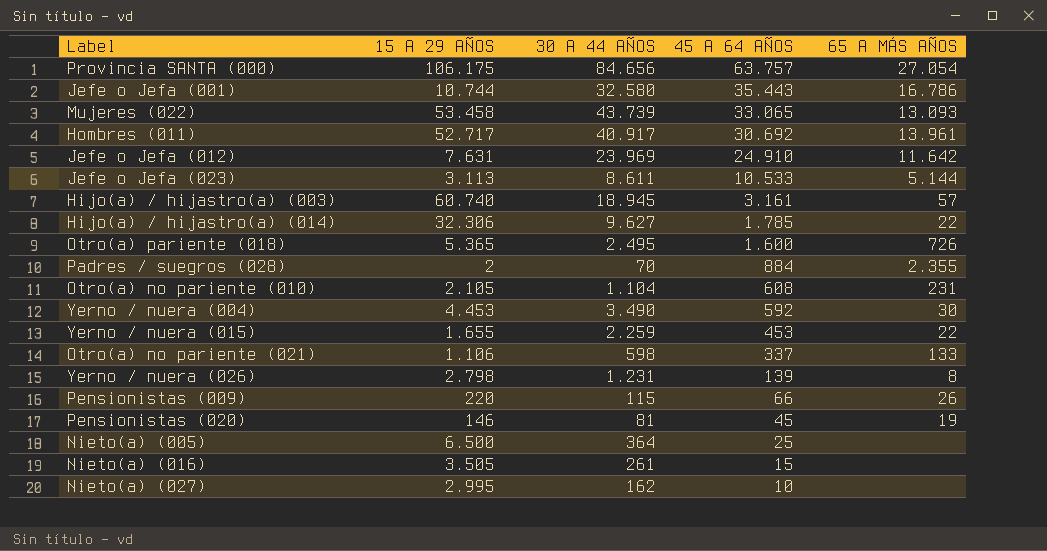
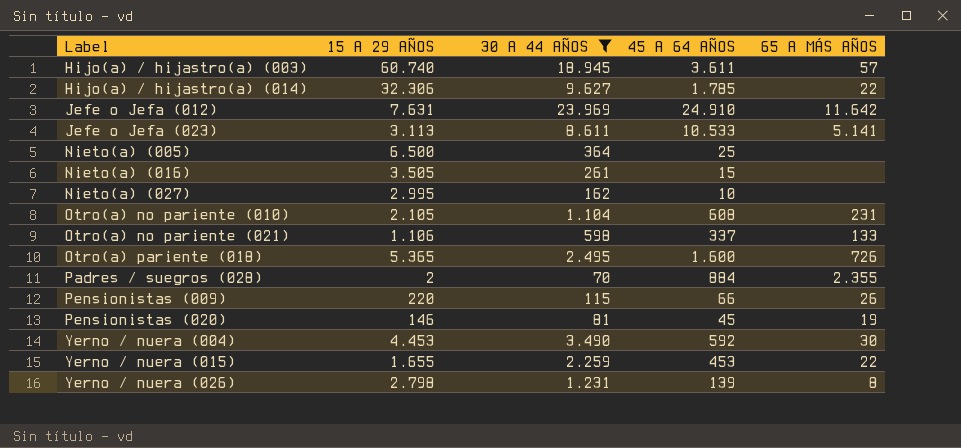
filter: none -> 30 A 44 AÑOS <= 23.969
row order: 45 A 64 AÑOS descending -> Label ascending
Hijo(a) / hijastro(a) (003) | 45 A 64 AÑOS: 3.161 -> 3.611
Jefe o Jefa (023) | 65 A MÁS AÑOS: 5.144 -> 5.141

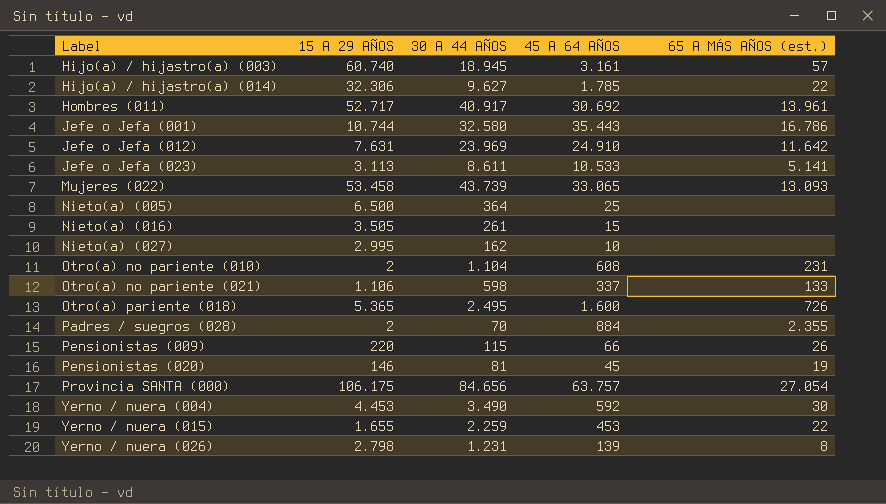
filter: 30 A 44 AÑOS <= 23.969 -> none
column name: 65 A MÁS AÑOS -> 65 A MÁS AÑOS (est.)
Hijo(a) / hijastro(a) (003) | 45 A 64 AÑOS: 3.611 -> 3.161
Otro(a) no pariente (010) | 15 A 29 AÑOS: 2.105 -> 2

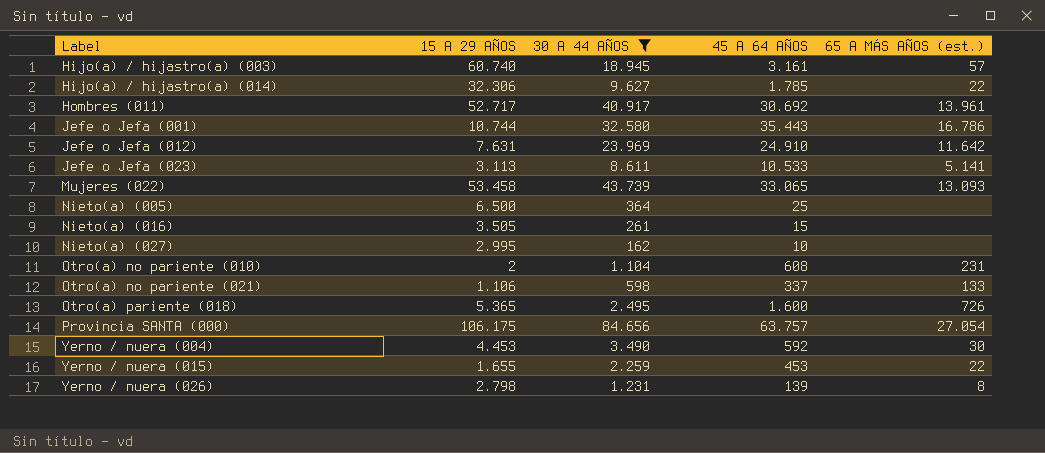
filter: none -> 30 A 44 AÑOS >= 162

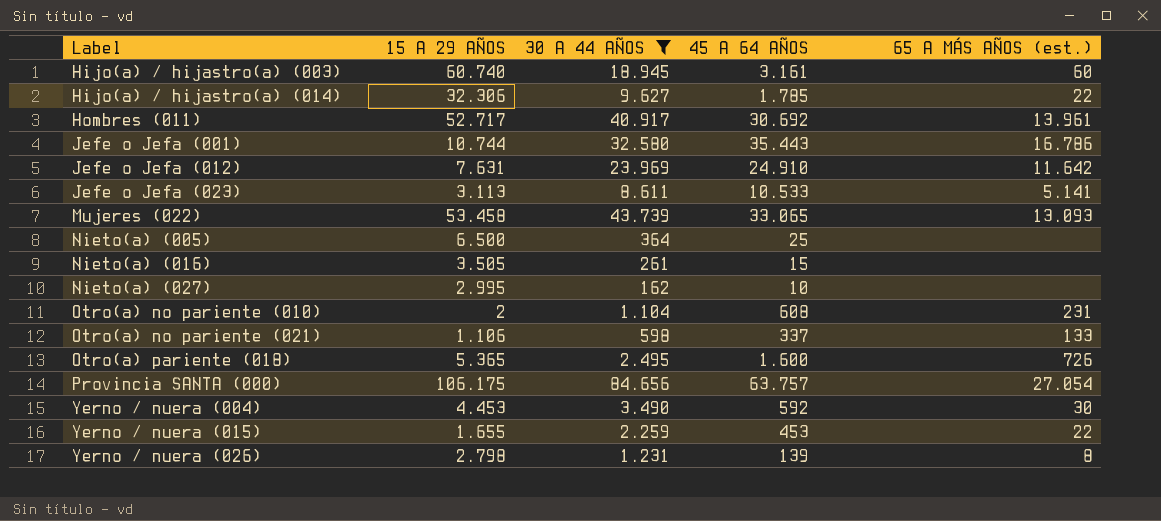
Hijo(a) / hijastro(a) (003) | 65 A MÁS AÑOS (est.): 57 -> 60

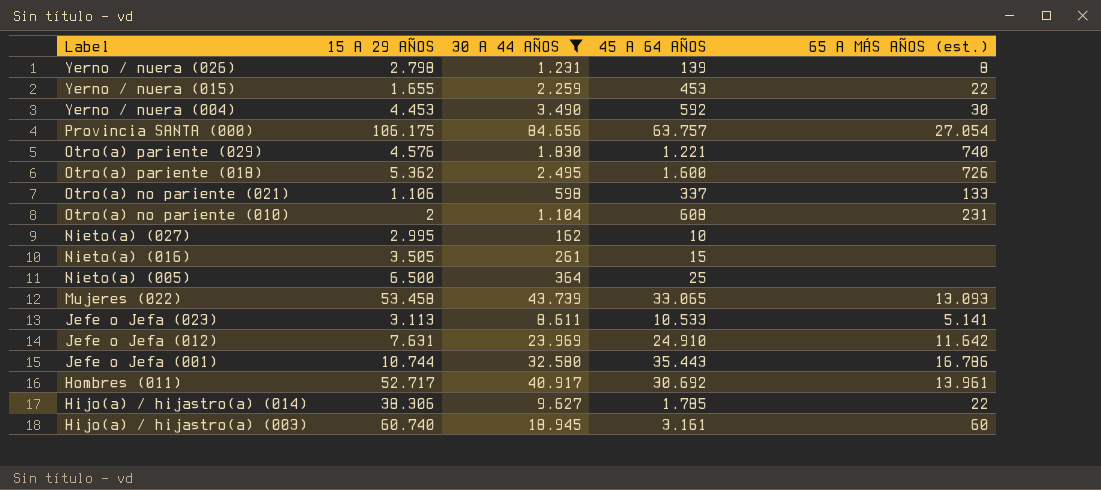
row order: Label ascending -> Label descending
row Otro(a) pariente (029): none -> 4.576 | 1.830 | 1.221 | 740
Otro(a) pariente (018) | 15 A 29 AÑOS: 5.365 -> 5.362
Hijo(a) / hijastro(a) (014) | 15 A 29 AÑOS: 32.306 -> 38.306

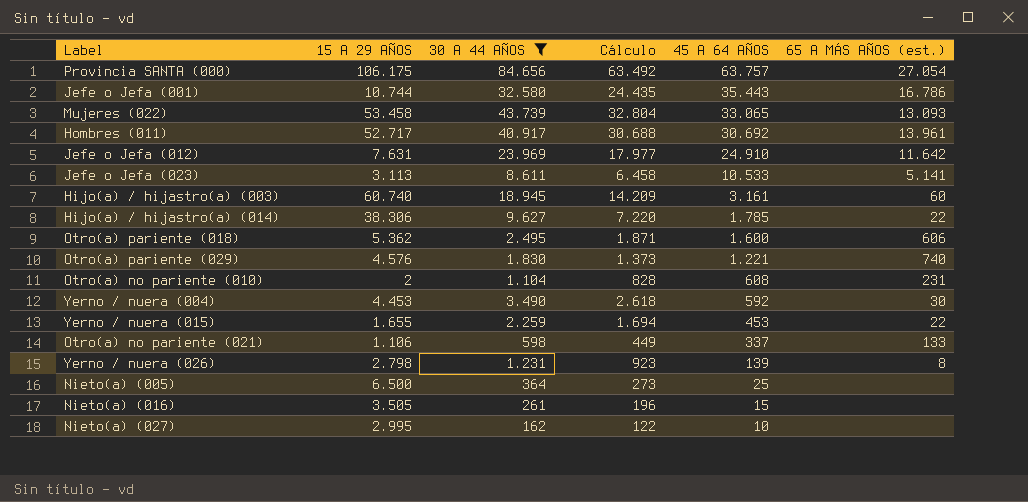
row order: Label descending -> 45 A 64 AÑOS descending
column Cálculo | formula: none -> [30 A 44 AÑOS] * 0,75
Otro(a) pariente (018) | 65 A MÁS AÑOS (est.): 726 -> 606

